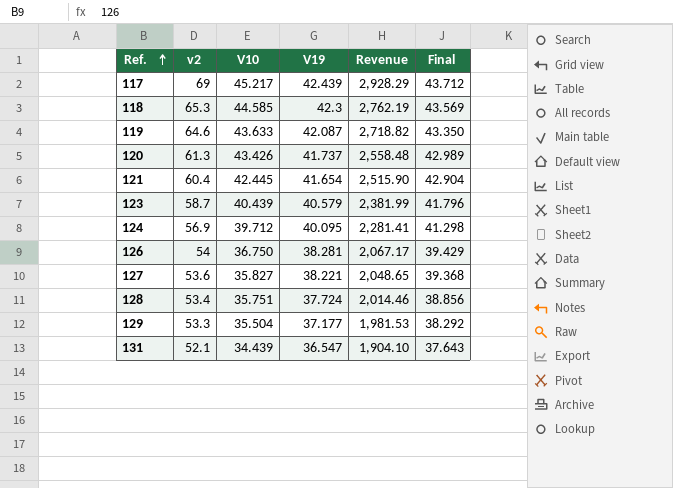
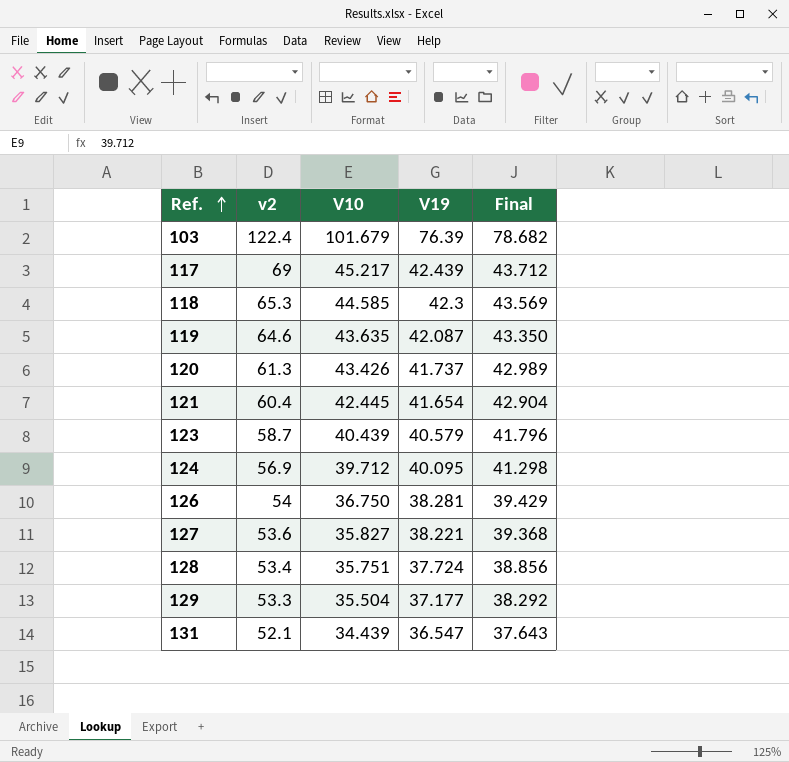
column Revenue | formula: [v2] * [V19] -> none
row 103: none -> 122.4 | 101.679 | 76.39 | 78.682
119 | V10: 43.633 -> 43.635

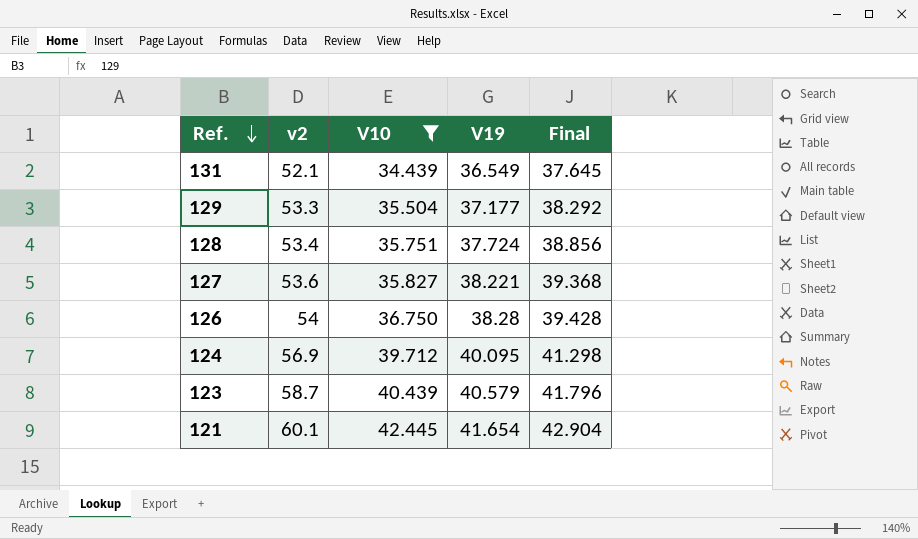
filter: none -> V10 <= 42.445
row order: Ref. ascending -> Ref. descending
131 | V19: 36.547 -> 36.549
131 | Final: 37.643 -> 37.645
126 | V19: 38.281 -> 38.28
126 | Final: 39.429 -> 39.428
121 | v2: 60.4 -> 60.1

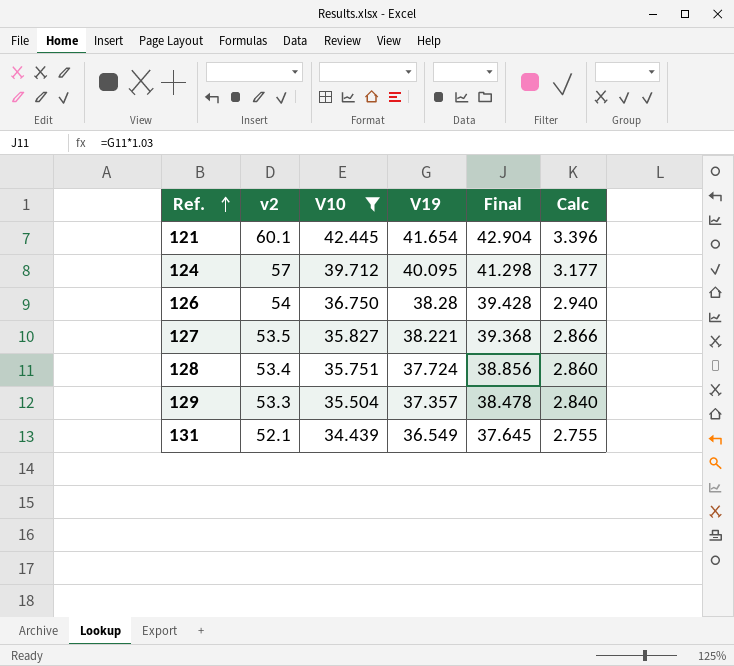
row order: Ref. descending -> Ref. ascending
column Calc | formula: none -> [V10] * 0.08
row 123: 58.7 | 40.439 | 40.579 | 41.796 -> none
124 | v2: 56.9 -> 57
127 | v2: 53.6 -> 53.5
129 | V19: 37.177 -> 37.357
129 | Final: 38.292 -> 38.478

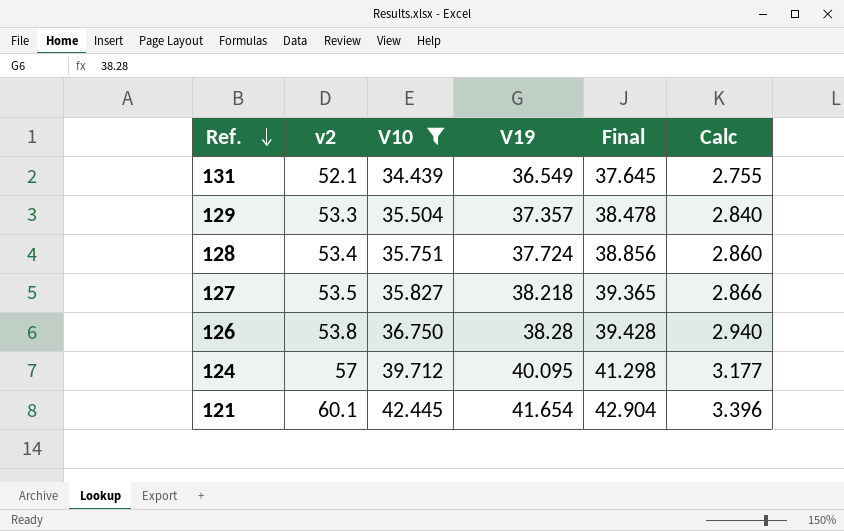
row order: Ref. ascending -> Ref. descending
127 | V19: 38.221 -> 38.218
127 | Final: 39.368 -> 39.365
126 | v2: 54 -> 53.8

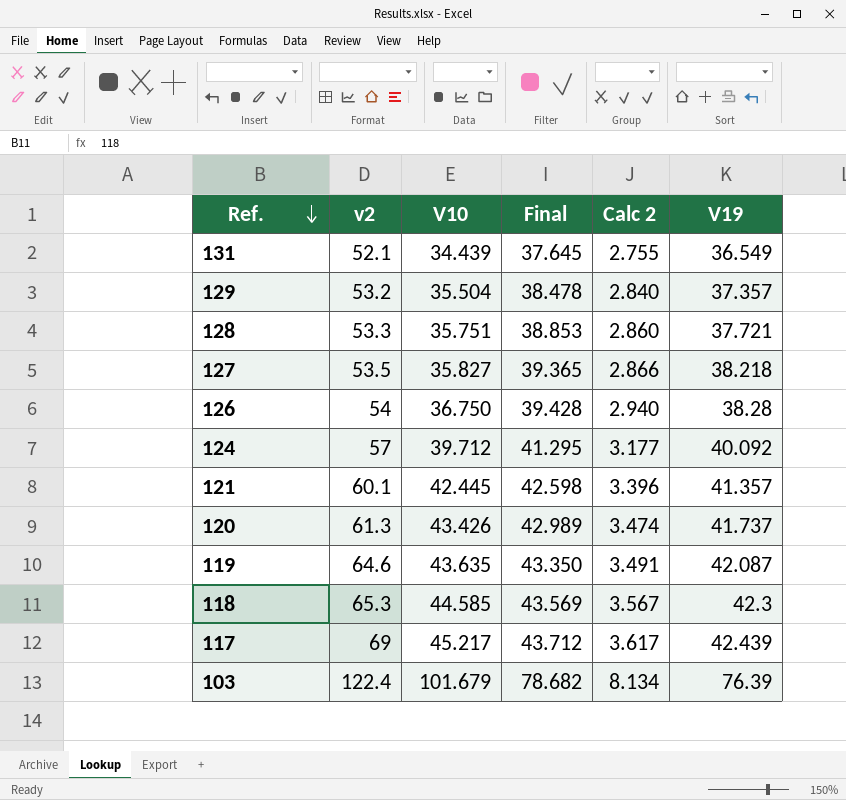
filter: V10 <= 42.445 -> none
column name: Calc -> Calc 2
column V19 | position: 4 -> 6
129 | v2: 53.3 -> 53.2
128 | v2: 53.4 -> 53.3
128 | Final: 38.856 -> 38.853
128 | V19: 37.724 -> 37.721
126 | v2: 53.8 -> 54
124 | Final: 41.298 -> 41.295
124 | V19: 40.095 -> 40.092
121 | Final: 42.904 -> 42.598
121 | V19: 41.654 -> 41.357

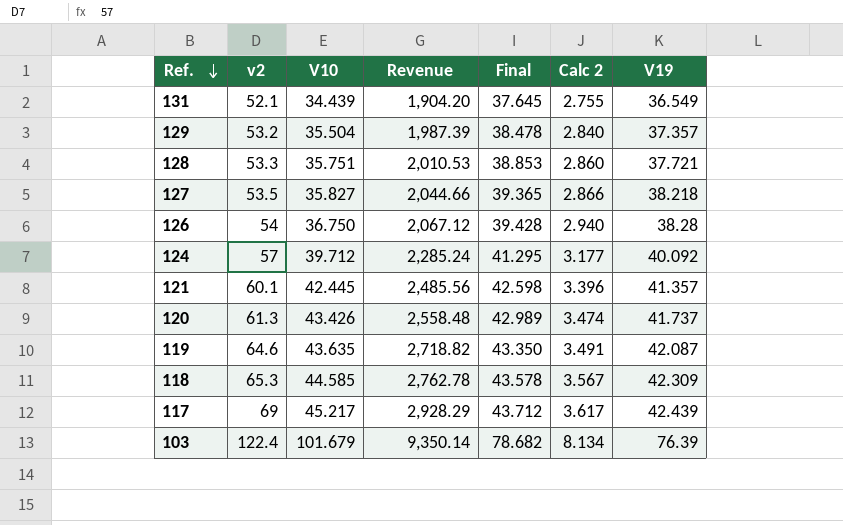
column Revenue | formula: none -> [v2] * [V19]
118 | Final: 43.569 -> 43.578
118 | V19: 42.3 -> 42.309

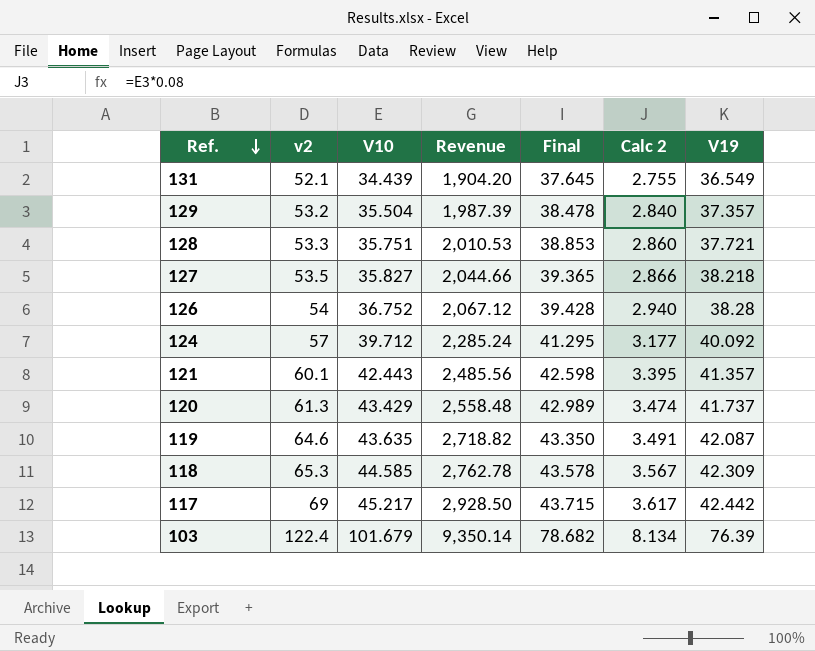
126 | V10: 36.750 -> 36.752
121 | V10: 42.445 -> 42.443
121 | Calc 2: 3.396 -> 3.395
120 | V10: 43.426 -> 43.429
117 | Revenue: 2,928.29 -> 2,928.50
117 | Final: 43.712 -> 43.715
117 | V19: 42.439 -> 42.442

